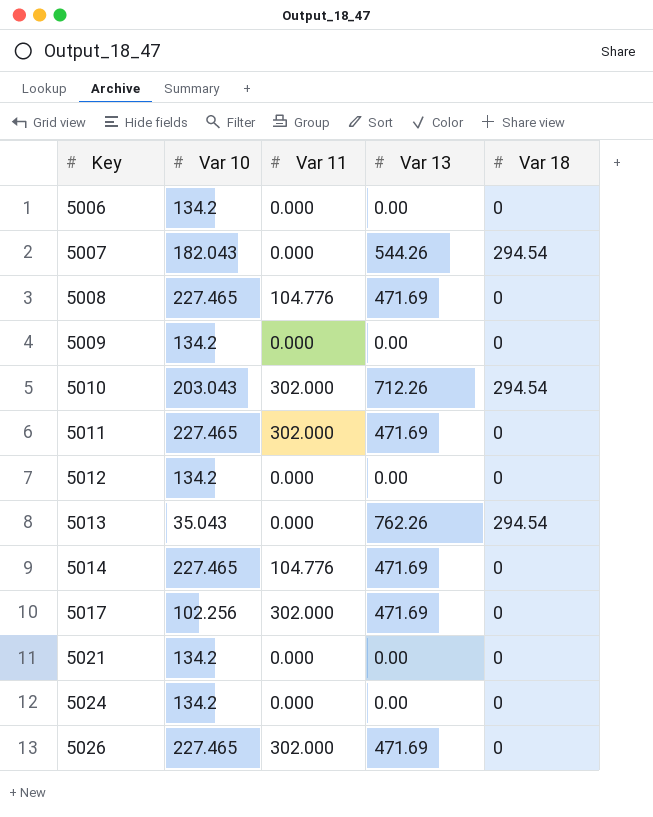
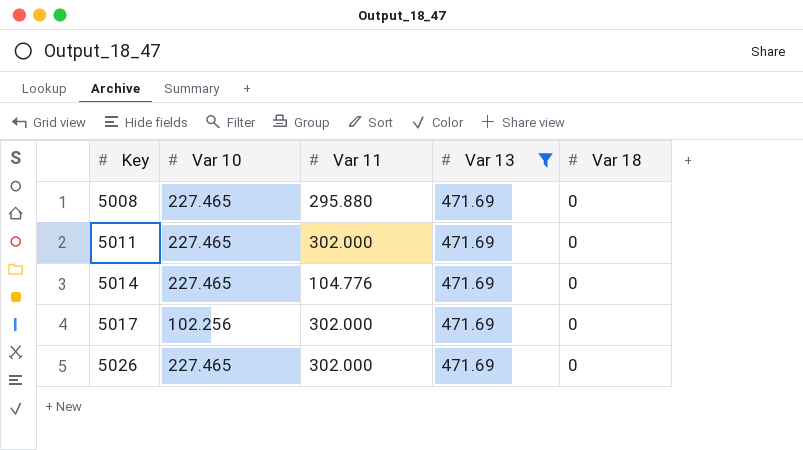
filter: none -> Var 13 = 471.69
5008 | Var 11: 104.776 -> 295.880

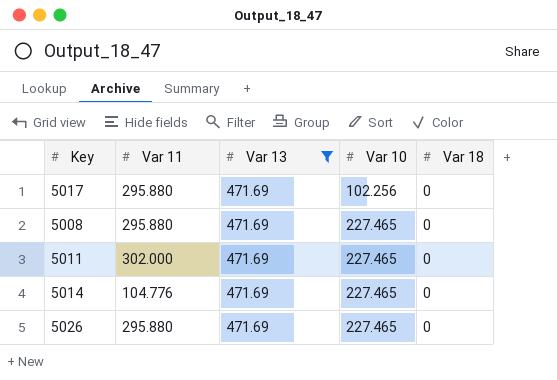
row order: Key ascending -> Var 10 ascending
column Var 10 | position: 2 -> 4
5017 | Var 11: 302.000 -> 295.880
5026 | Var 11: 302.000 -> 295.880

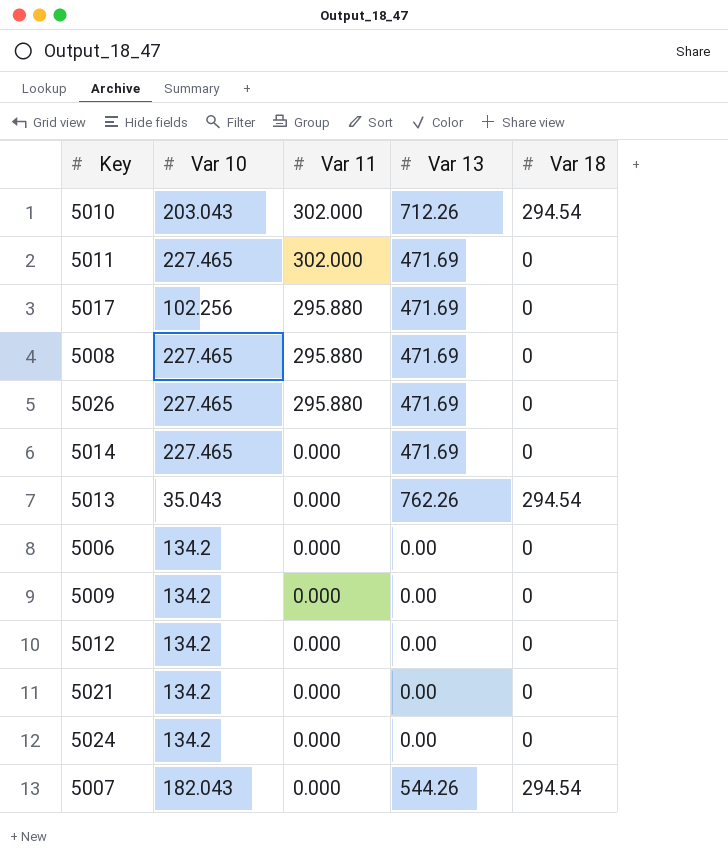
filter: Var 13 = 471.69 -> none
row order: Var 10 ascending -> Var 11 descending
column Var 10 | position: 4 -> 2
5014 | Var 11: 104.776 -> 0.000

